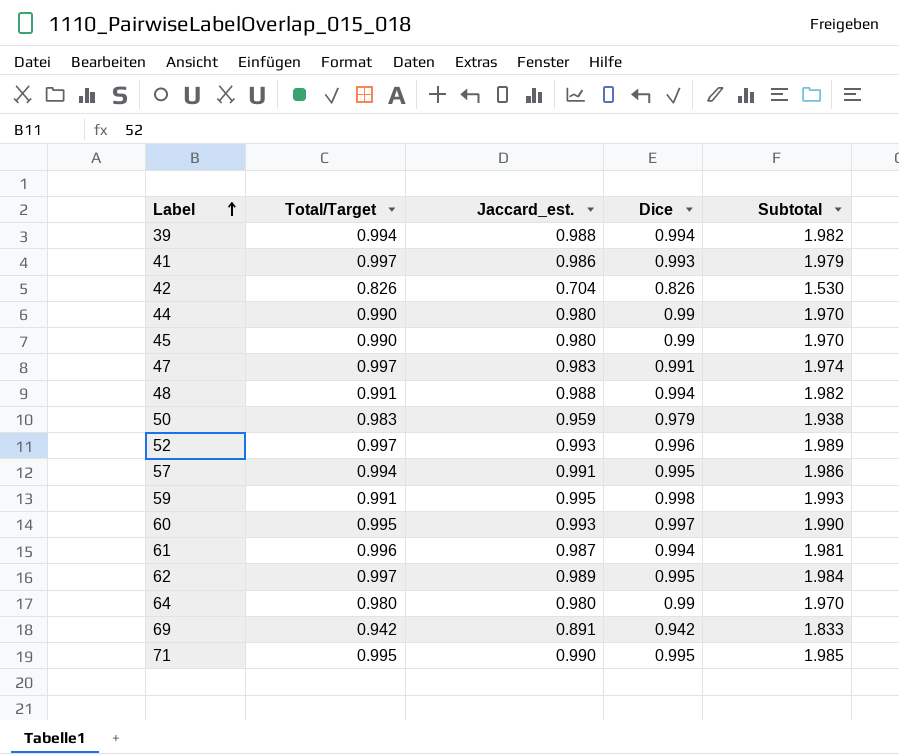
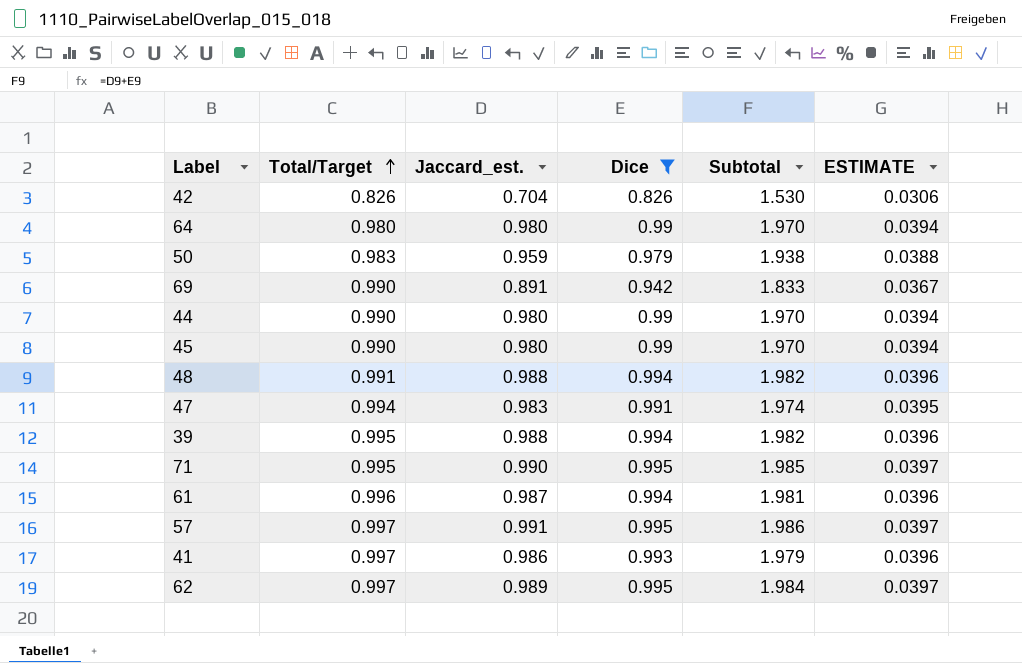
filter: none -> Dice <= 0.995
row order: Label ascending -> Total/Target ascending
column ESTIMATE | formula: none -> [Subtotal] * 0.02
69 | Total/Target: 0.942 -> 0.990
47 | Total/Target: 0.997 -> 0.994
39 | Total/Target: 0.994 -> 0.995
57 | Total/Target: 0.994 -> 0.997

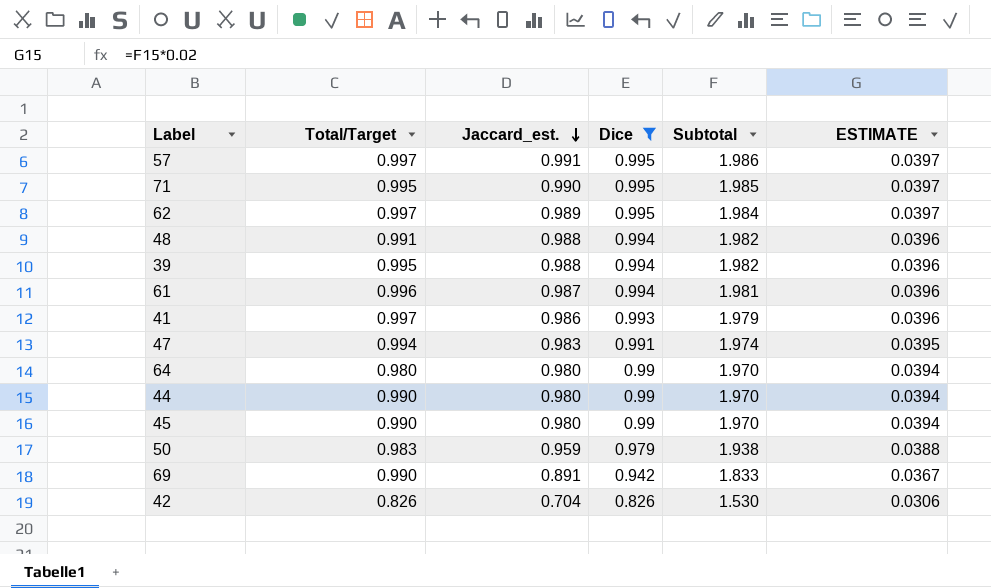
row order: Total/Target ascending -> Jaccard_est. descending

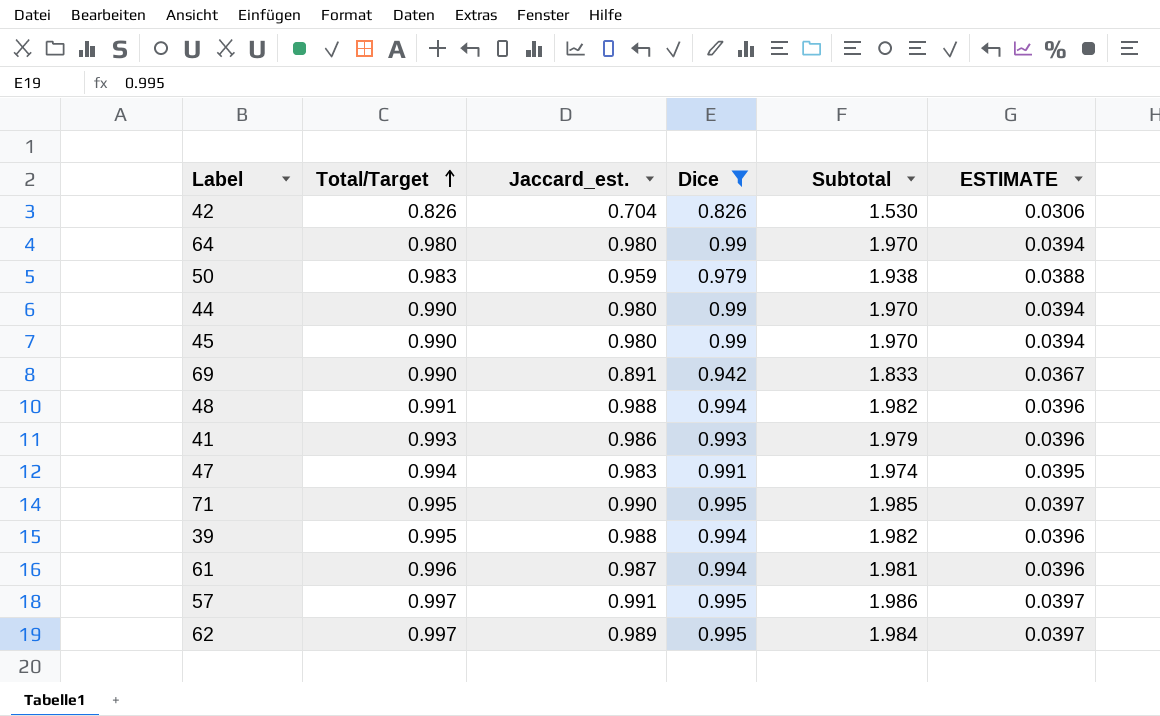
row order: Jaccard_est. descending -> Total/Target ascending
41 | Total/Target: 0.997 -> 0.993

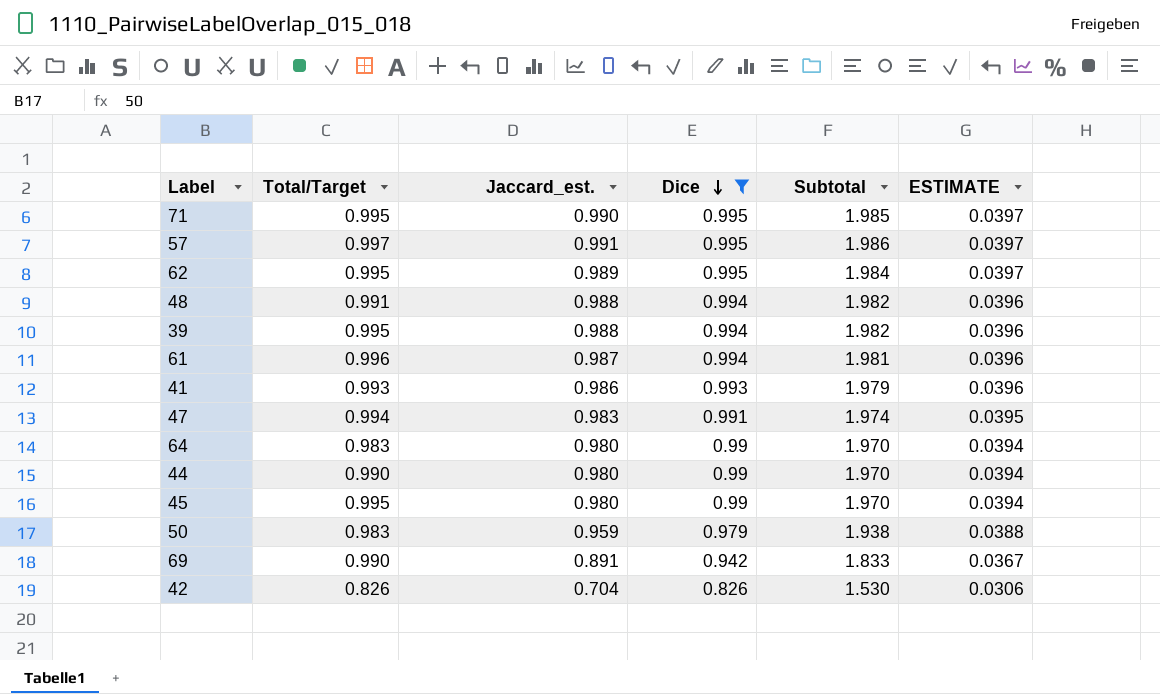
row order: Total/Target ascending -> Dice descending
62 | Total/Target: 0.997 -> 0.995
64 | Total/Target: 0.980 -> 0.983
45 | Total/Target: 0.990 -> 0.995

